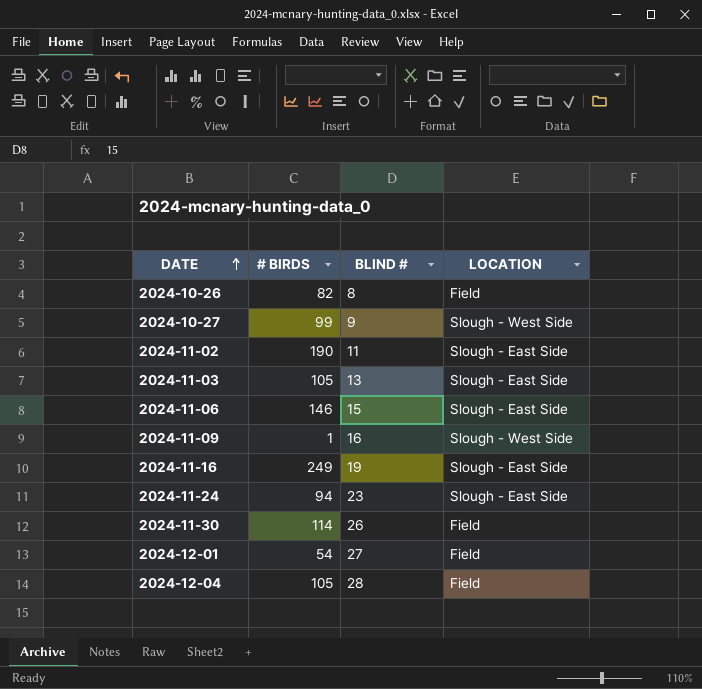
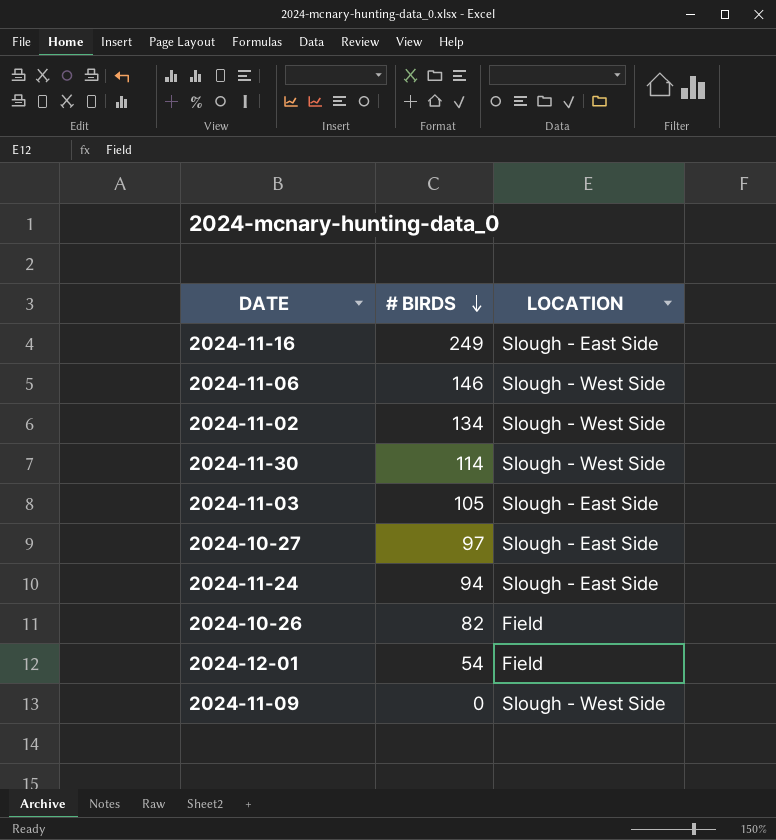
row order: DATE ascending -> # BIRDS descending
column BLIND # | position: 3 -> none
row 2024-12-04: 105 | 28 | Field -> none
2024-11-06 | LOCATION: Slough - East Side -> Slough - West Side
2024-11-02 | # BIRDS: 190 -> 134
2024-11-02 | LOCATION: Slough - East Side -> Slough - West Side
2024-11-30 | LOCATION: Field -> Slough - West Side
2024-10-27 | # BIRDS: 99 -> 97
2024-10-27 | LOCATION: Slough - West Side -> Slough - East Side
2024-11-09 | # BIRDS: 1 -> 0

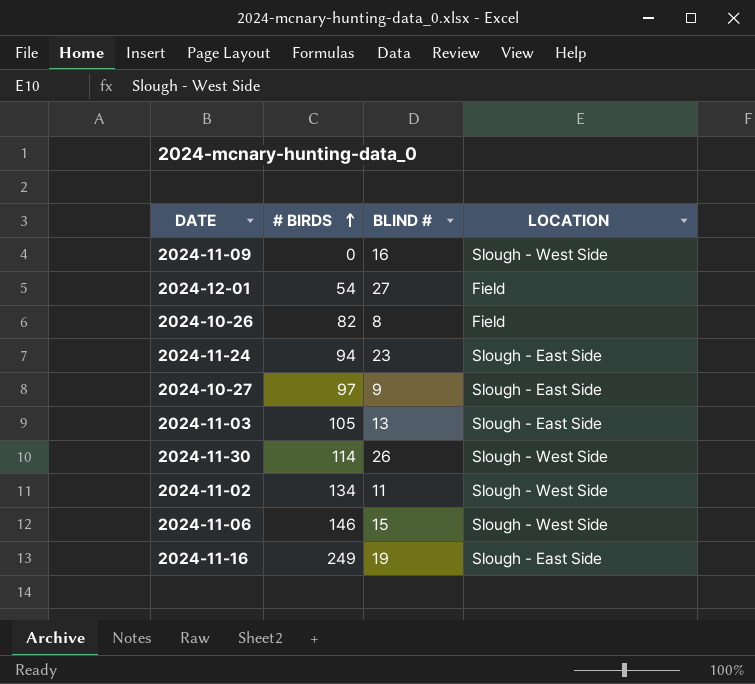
row order: # BIRDS descending -> # BIRDS ascending
column BLIND # | position: none -> 3

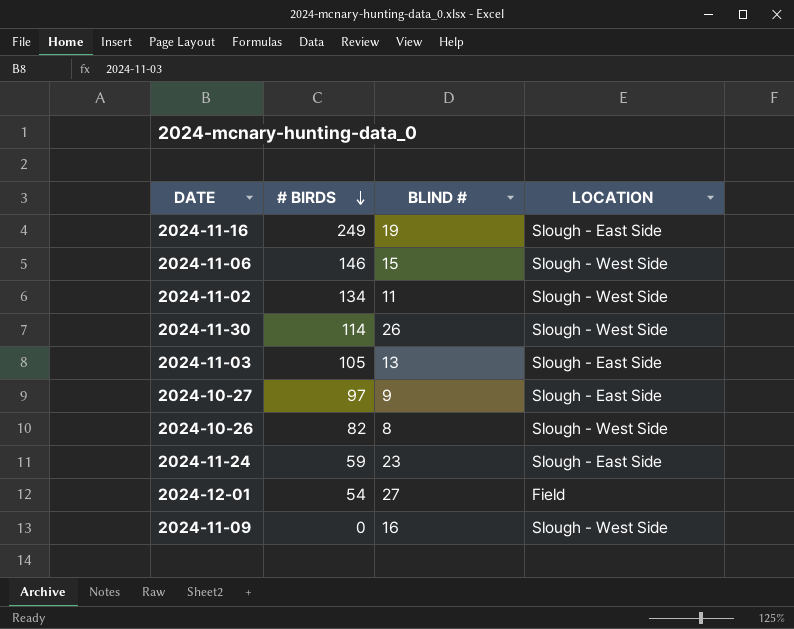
row order: # BIRDS ascending -> # BIRDS descending
2024-10-26 | LOCATION: Field -> Slough - West Side
2024-11-24 | # BIRDS: 94 -> 59

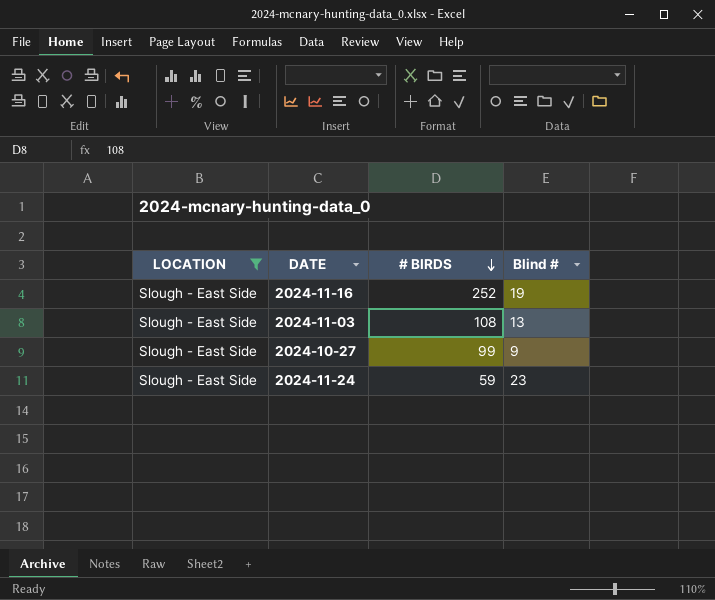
filter: none -> LOCATION = Slough - East Side
column LOCATION | position: 4 -> 1
column name: BLIND # -> Blind #
2024-11-16 | # BIRDS: 249 -> 252
2024-11-03 | # BIRDS: 105 -> 108
2024-10-27 | # BIRDS: 97 -> 99

